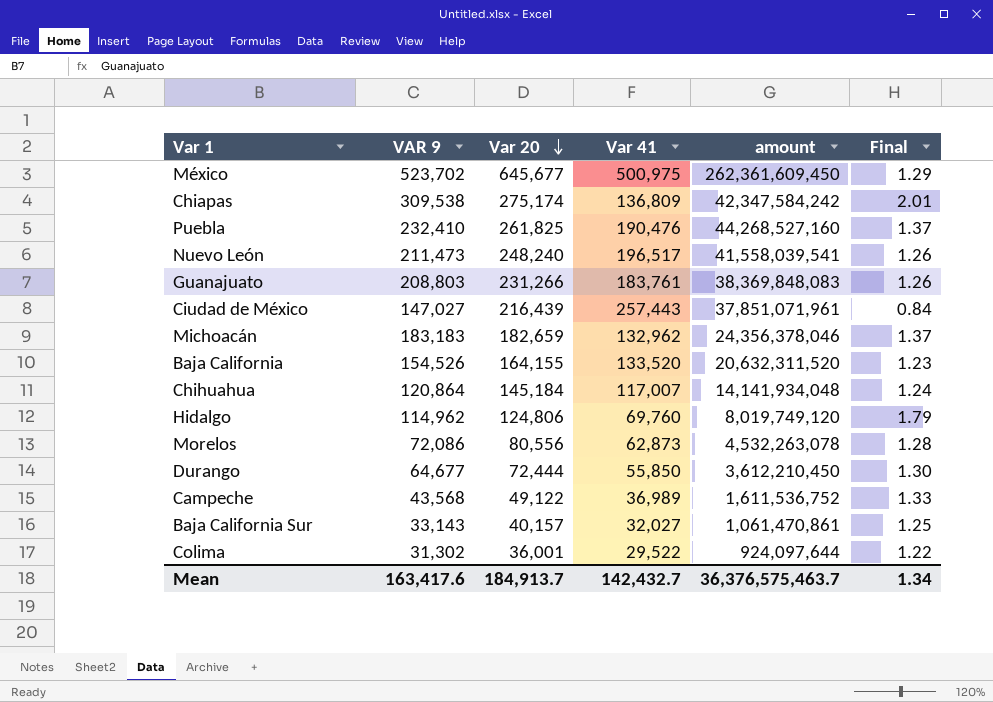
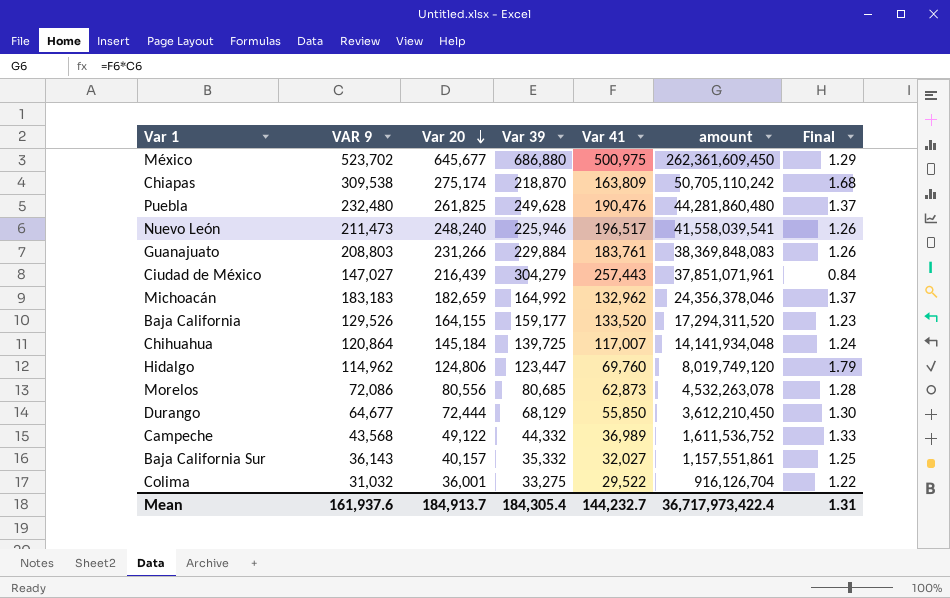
column Var 39 | position: none -> 4
Chiapas | Var 41: 136,809 -> 163,809
Chiapas | amount: 42,347,584,242 -> 50,705,110,242
Chiapas | Final: 2.01 -> 1.68
Puebla | VAR 9: 232,410 -> 232,480
Puebla | amount: 44,268,527,160 -> 44,281,860,480
Baja California | VAR 9: 154,526 -> 129,526
Baja California | amount: 20,632,311,520 -> 17,294,311,520
Baja California Sur | VAR 9: 33,143 -> 36,143
Baja California Sur | amount: 1,061,470,861 -> 1,157,551,861
Colima | VAR 9: 31,302 -> 31,032
Colima | amount: 924,097,644 -> 916,126,704
Mean | VAR 9: 163,417.6 -> 161,937.6
Mean | Var 41: 142,432.7 -> 144,232.7
Mean | amount: 36,376,575,463.7 -> 36,717,973,422.4
Mean | Final: 1.34 -> 1.31

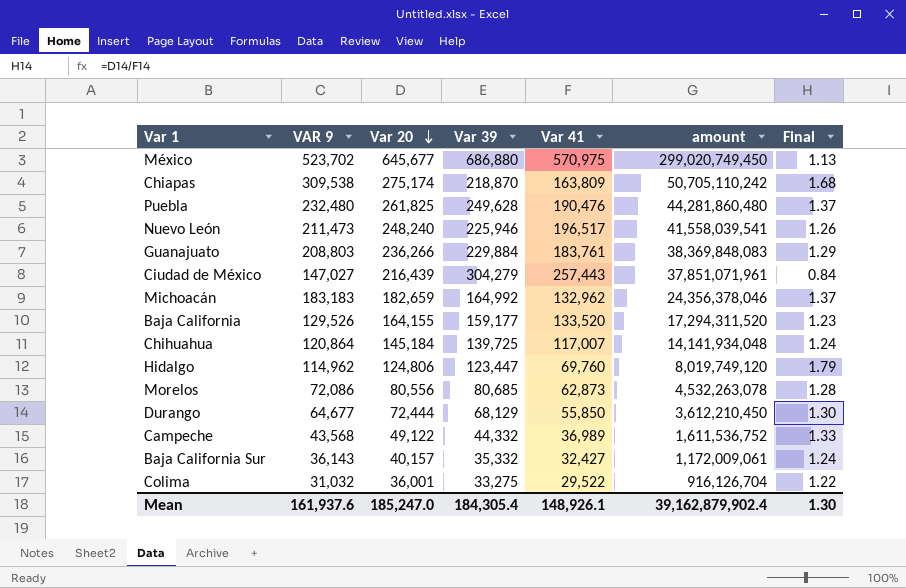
México | Var 41: 500,975 -> 570,975
México | amount: 262,361,609,450 -> 299,020,749,450
México | Final: 1.29 -> 1.13
Guanajuato | Var 20: 231,266 -> 236,266
Guanajuato | Final: 1.26 -> 1.29
Baja California Sur | Var 41: 32,027 -> 32,427
Baja California Sur | amount: 1,157,551,861 -> 1,172,009,061
Baja California Sur | Final: 1.25 -> 1.24
Mean | Var 20: 184,913.7 -> 185,247.0
Mean | Var 41: 144,232.7 -> 148,926.1
Mean | amount: 36,717,973,422.4 -> 39,162,879,902.4
Mean | Final: 1.31 -> 1.30

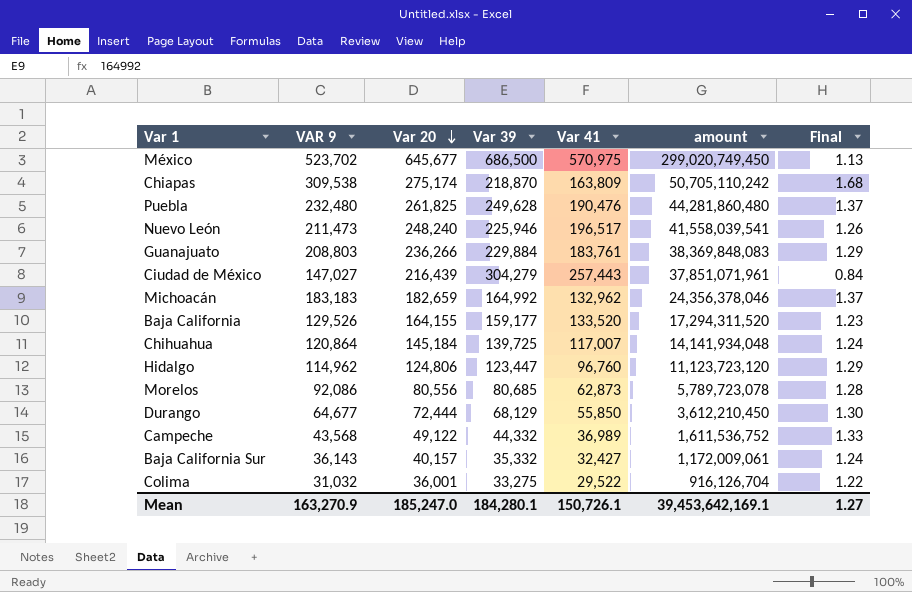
México | Var 39: 686,880 -> 686,500
Hidalgo | Var 41: 69,760 -> 96,760
Hidalgo | amount: 8,019,749,120 -> 11,123,723,120
Hidalgo | Final: 1.79 -> 1.29
Morelos | VAR 9: 72,086 -> 92,086
Morelos | amount: 4,532,263,078 -> 5,789,723,078
Mean | VAR 9: 161,937.6 -> 163,270.9
Mean | Var 39: 184,305.4 -> 184,280.1
Mean | Var 41: 148,926.1 -> 150,726.1
Mean | amount: 39,162,879,902.4 -> 39,453,642,169.1
Mean | Final: 1.30 -> 1.27

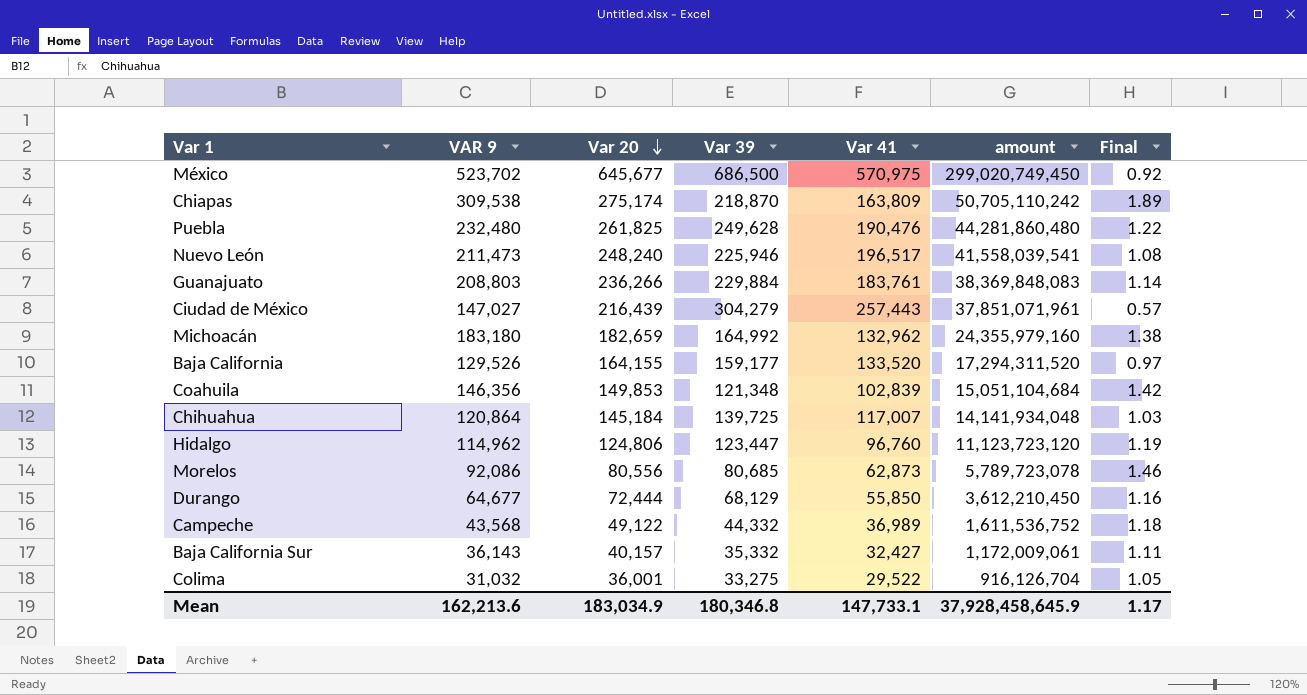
column Final | formula: [Var 20] / [Var 41] -> [VAR 9] / [Var 41]
Michoacán | VAR 9: 183,183 -> 183,180
Michoacán | amount: 24,356,378,046 -> 24,355,979,160
row Coahuila: none -> 146,356 | 149,853 | 121,348 | 102,839 | 15,051,104,684 | 1.42
Mean | VAR 9: 163,270.9 -> 162,213.6
Mean | Var 20: 185,247.0 -> 183,034.9
Mean | Var 39: 184,280.1 -> 180,346.8
Mean | Var 41: 150,726.1 -> 147,733.1
Mean | amount: 39,453,642,169.1 -> 37,928,458,645.9
Mean | Final: 1.27 -> 1.17

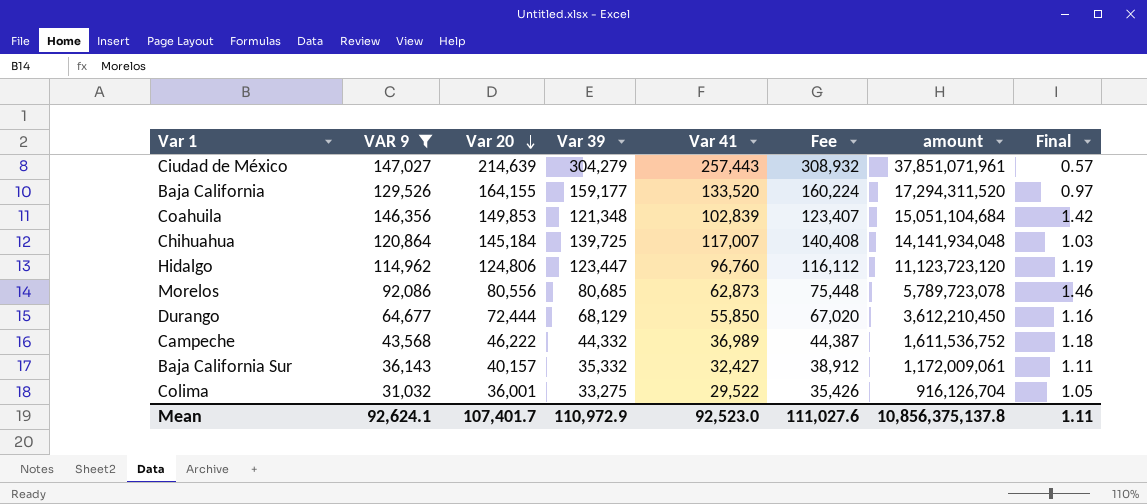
filter: none -> VAR 9 <= 147,027
column Fee | formula: none -> [Var 41] * 1.2
Ciudad de México | Var 20: 216,439 -> 214,639
Campeche | Var 20: 49,122 -> 46,222
Mean | VAR 9: 162,213.6 -> 92,624.1
Mean | Var 20: 183,034.9 -> 107,401.7
Mean | Var 39: 180,346.8 -> 110,972.9
Mean | Var 41: 147,733.1 -> 92,523.0
Mean | amount: 37,928,458,645.9 -> 10,856,375,137.8
Mean | Final: 1.17 -> 1.11

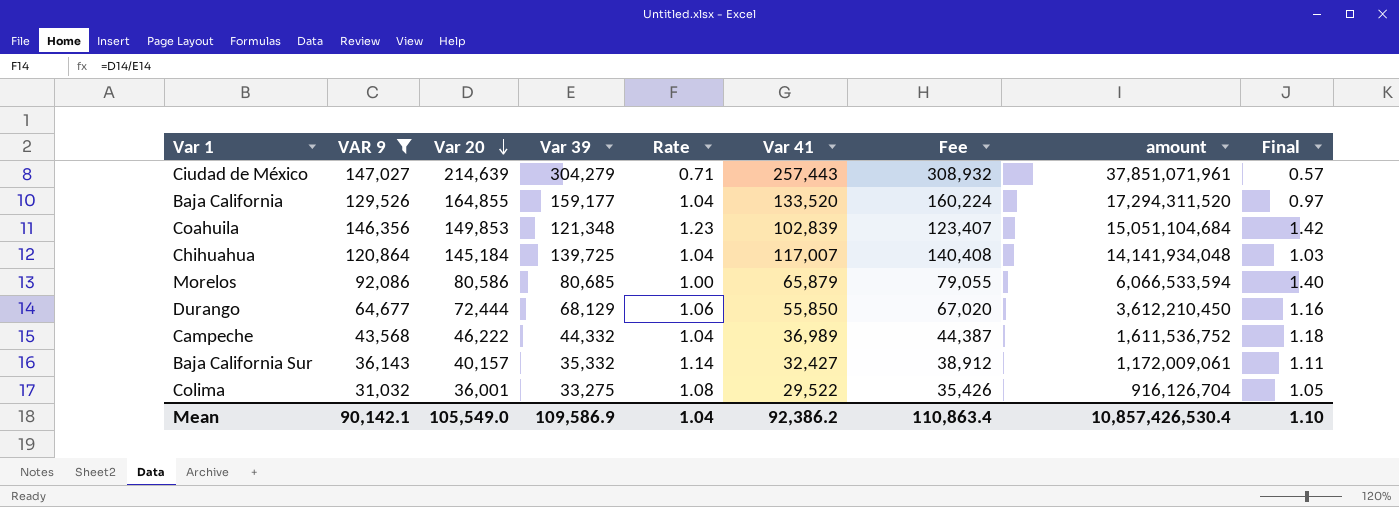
column Rate | formula: none -> [Var 20] / [Var 39]
row Hidalgo: 114,962 | 124,806 | 123,447 | 96,760 | 116,112 | 11,123,723,120 | 1.19 -> none
Baja California | Var 20: 164,155 -> 164,855
Morelos | Var 20: 80,556 -> 80,586
Morelos | Var 41: 62,873 -> 65,879
Morelos | Fee: 75,448 -> 79,055
Morelos | amount: 5,789,723,078 -> 6,066,533,594
Morelos | Final: 1.46 -> 1.40
Mean | VAR 9: 92,624.1 -> 90,142.1
Mean | Var 20: 107,401.7 -> 105,549.0
Mean | Var 39: 110,972.9 -> 109,586.9
Mean | Var 41: 92,523.0 -> 92,386.2
Mean | Fee: 111,027.6 -> 110,863.4
Mean | amount: 10,856,375,137.8 -> 10,857,426,530.4
Mean | Final: 1.11 -> 1.10

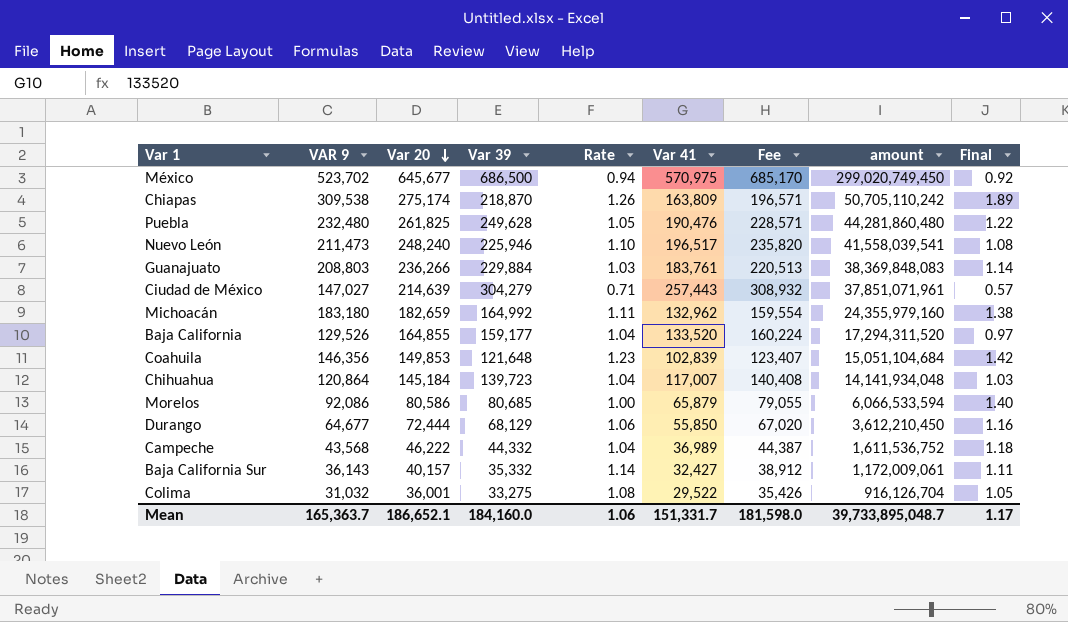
filter: VAR 9 <= 147,027 -> none
Coahuila | Var 39: 121,348 -> 121,648
Chihuahua | Var 39: 139,725 -> 139,723
Mean | VAR 9: 90,142.1 -> 165,363.7
Mean | Var 20: 105,549.0 -> 186,652.1
Mean | Var 39: 109,586.9 -> 184,160.0
Mean | Rate: 1.04 -> 1.06
Mean | Var 41: 92,386.2 -> 151,331.7
Mean | Fee: 110,863.4 -> 181,598.0
Mean | amount: 10,857,426,530.4 -> 39,733,895,048.7
Mean | Final: 1.10 -> 1.17

